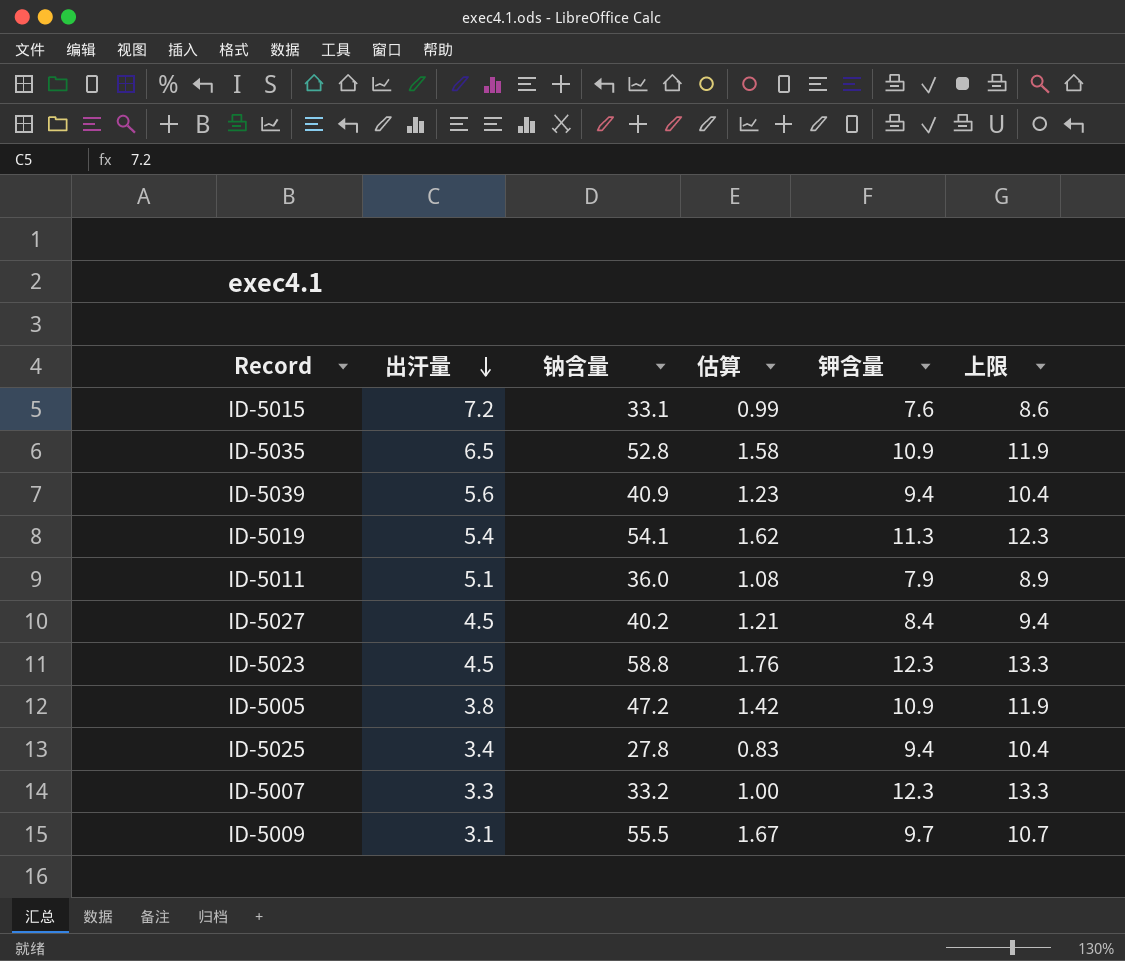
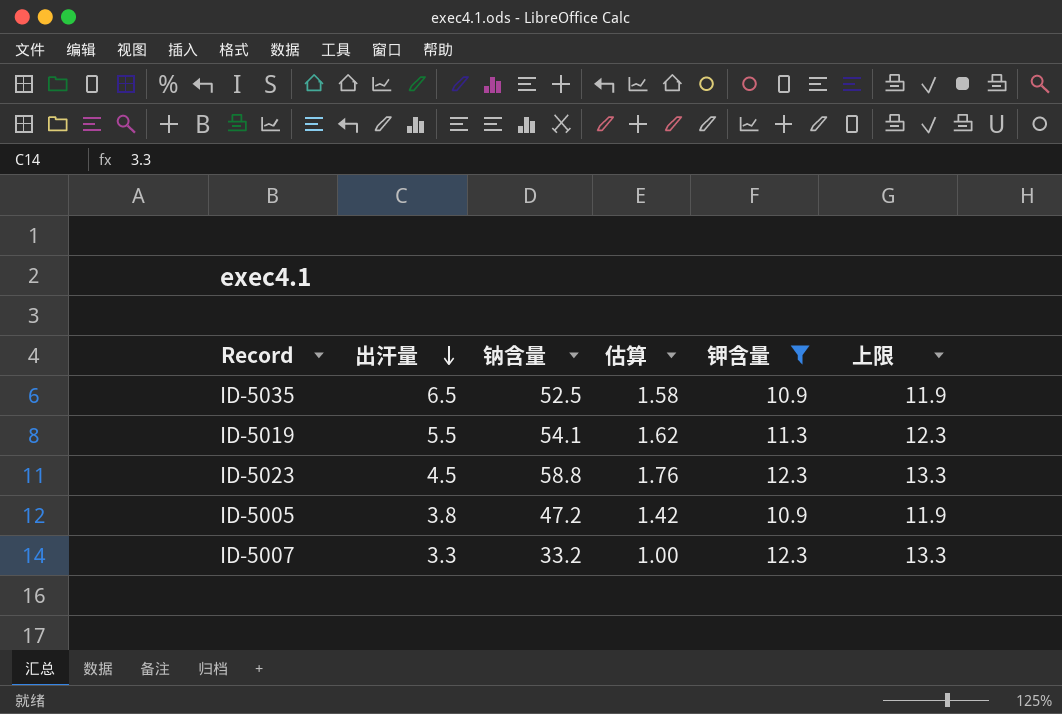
filter: none -> 钾含量 >= 10.9
ID-5035 | 钠含量: 52.8 -> 52.5
ID-5019 | 出汗量: 5.4 -> 5.5

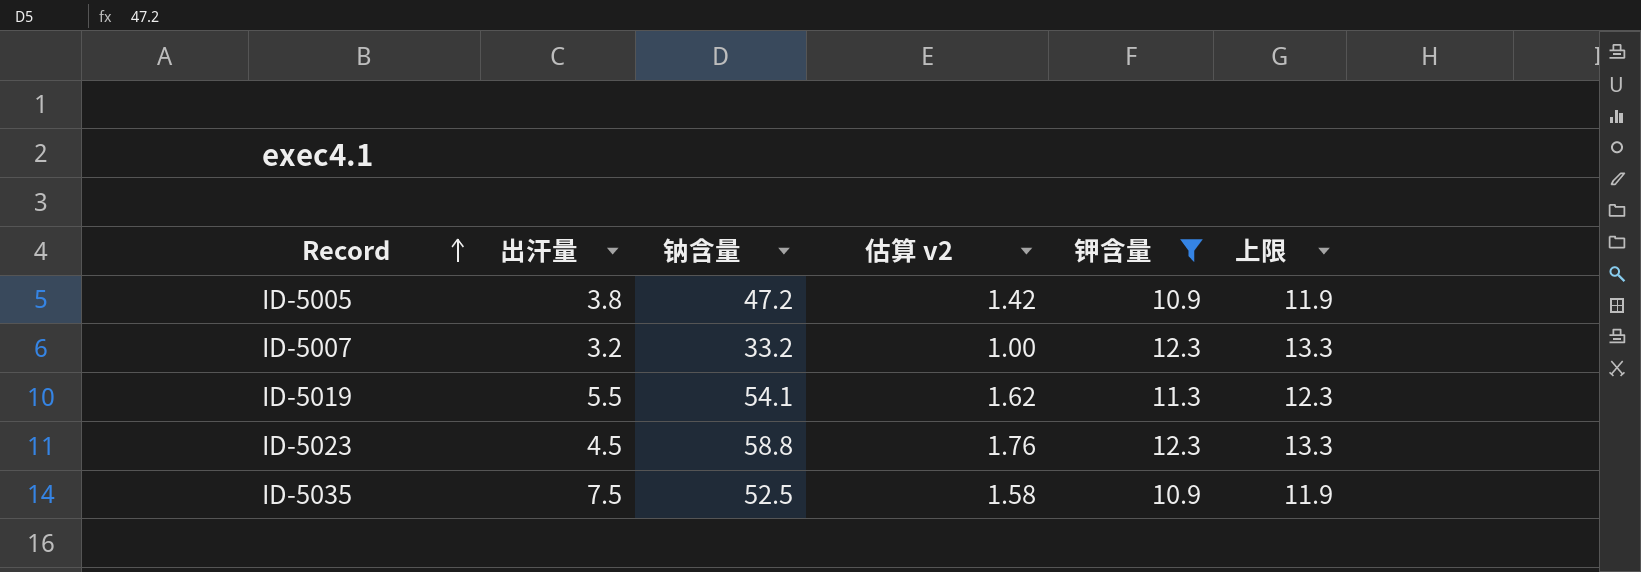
row order: 出汗量 descending -> Record ascending
column name: 估算 -> 估算 v2
ID-5007 | 出汗量: 3.3 -> 3.2
ID-5035 | 出汗量: 6.5 -> 7.5

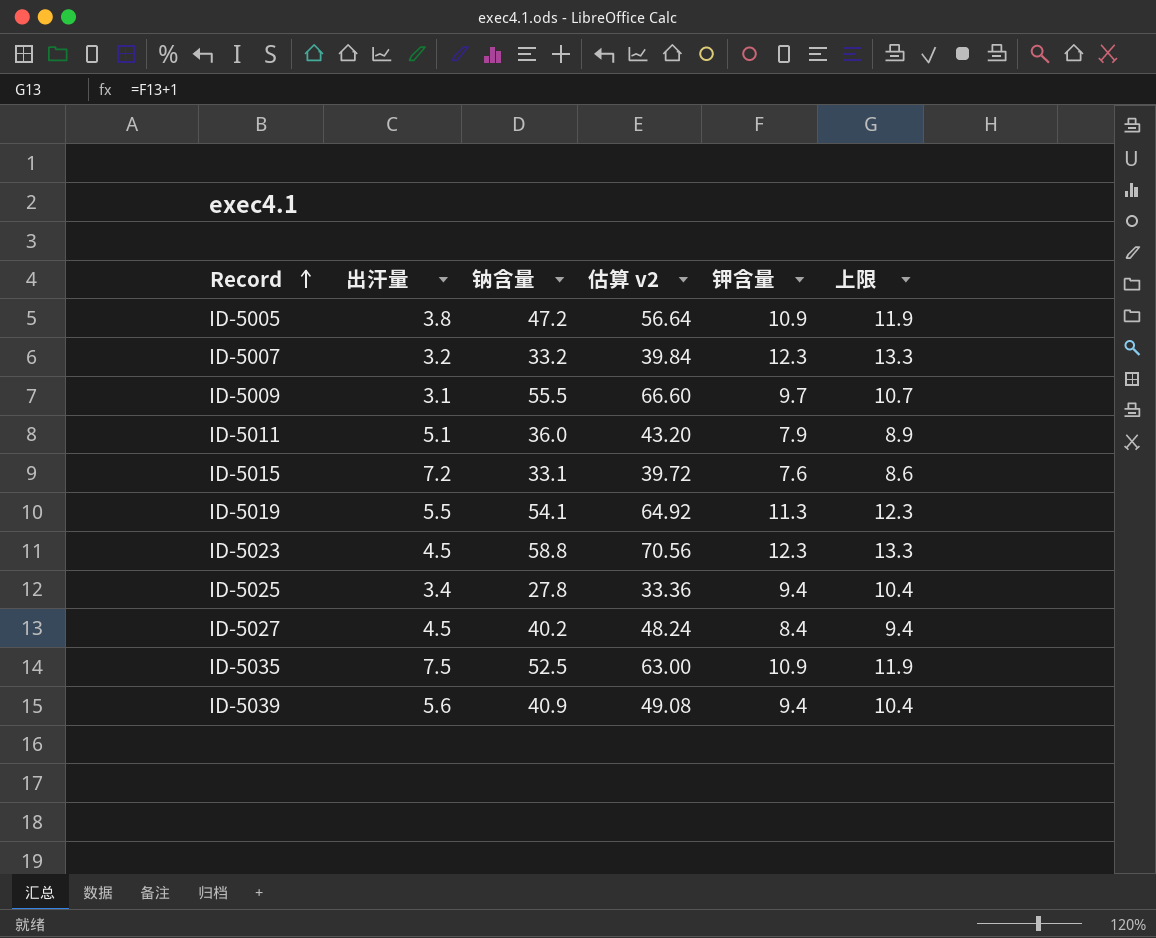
filter: 钾含量 >= 10.9 -> none
column 估算 v2 | formula: [钠含量] * 0.03 -> [钠含量] * 1.2

